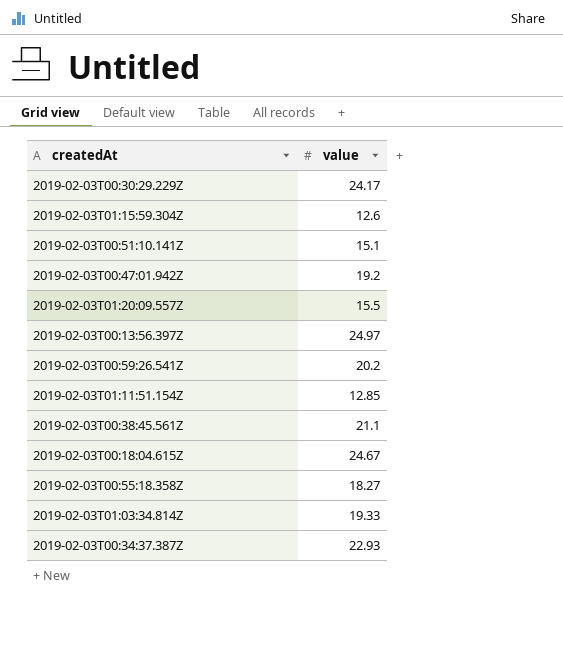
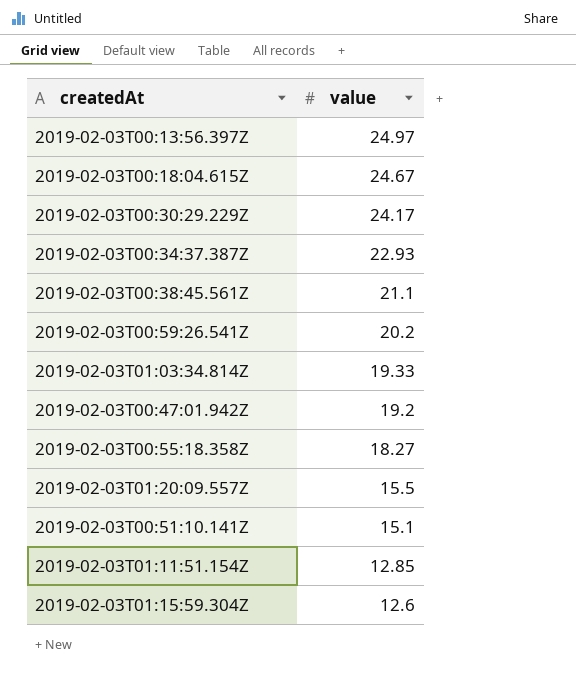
row order: none -> value descending

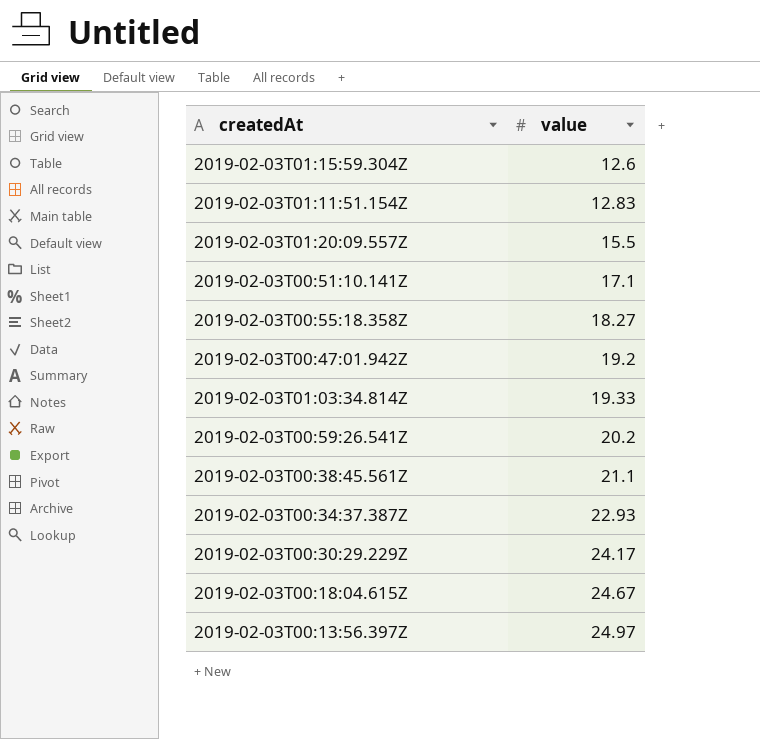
row order: value descending -> value ascending
2019-02-03T01:11:51.154Z | value: 12.85 -> 12.83
2019-02-03T00:51:10.141Z | value: 15.1 -> 17.1

